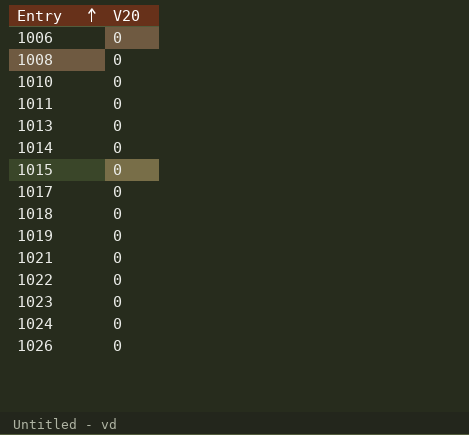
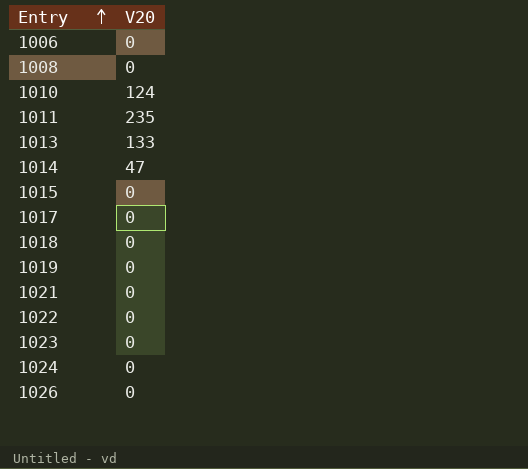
1010 | V20: 0 -> 124
1011 | V20: 0 -> 235
1013 | V20: 0 -> 133
1014 | V20: 0 -> 47

